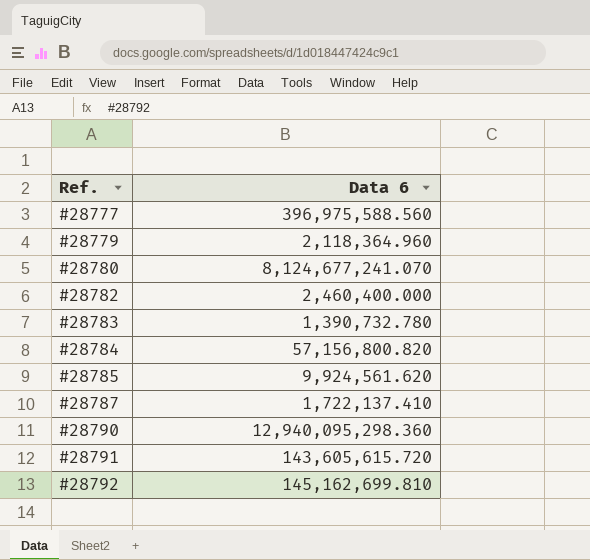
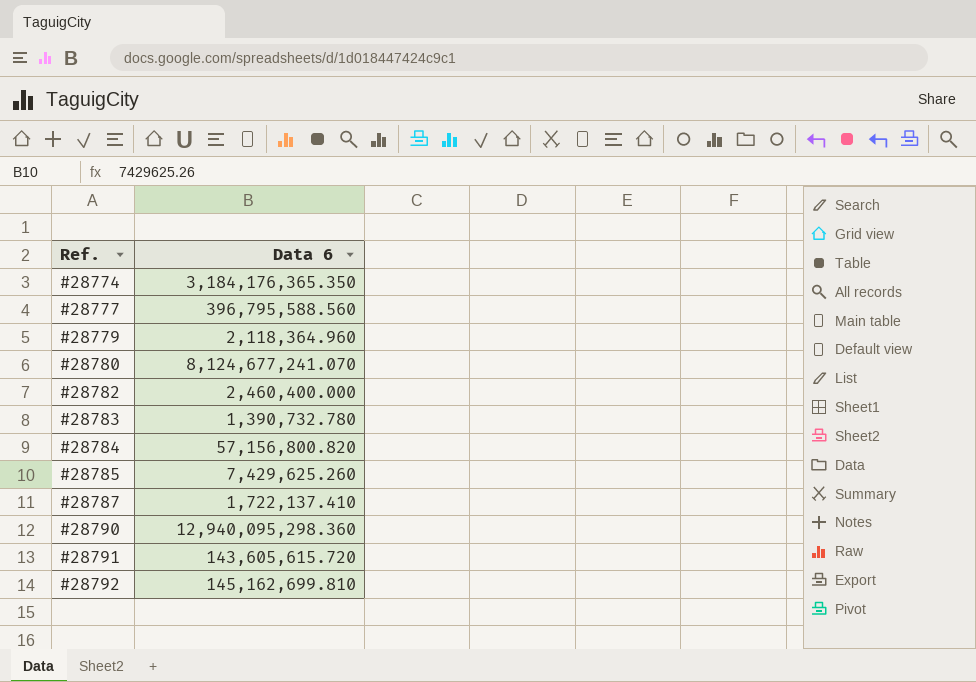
row #28774: none -> 3,184,176,365.350
#28777 | Data 6: 396,975,588.560 -> 396,795,588.560
#28785 | Data 6: 9,924,561.620 -> 7,429,625.260

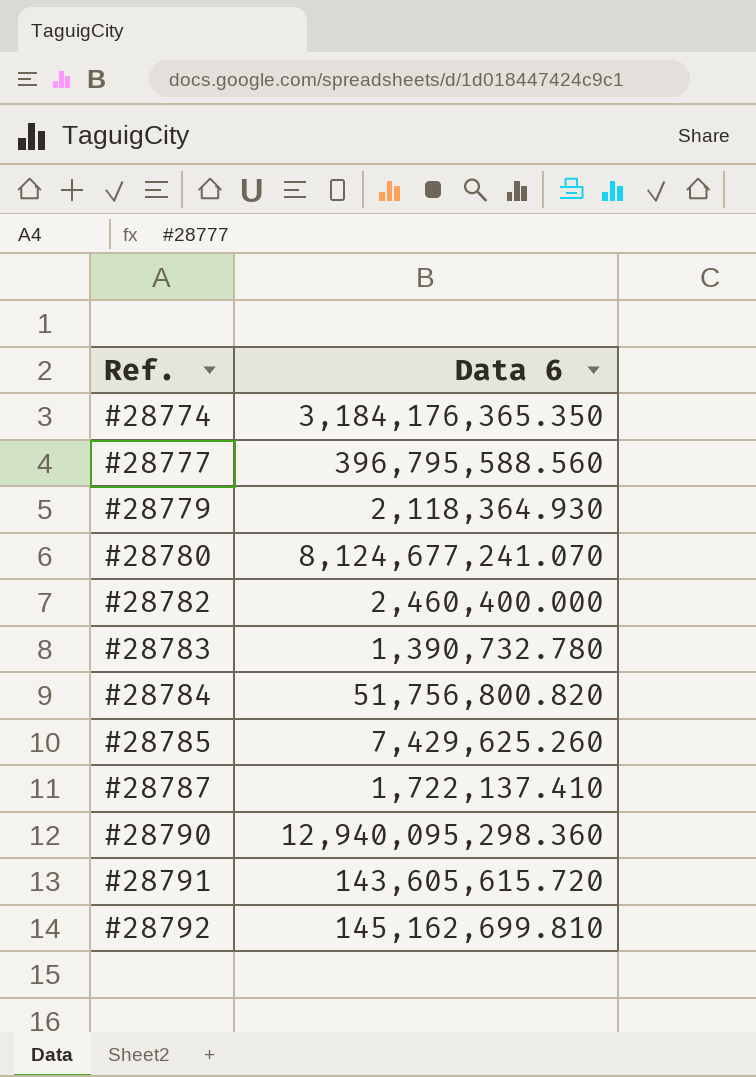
#28779 | Data 6: 2,118,364.960 -> 2,118,364.930
#28784 | Data 6: 57,156,800.820 -> 51,756,800.820

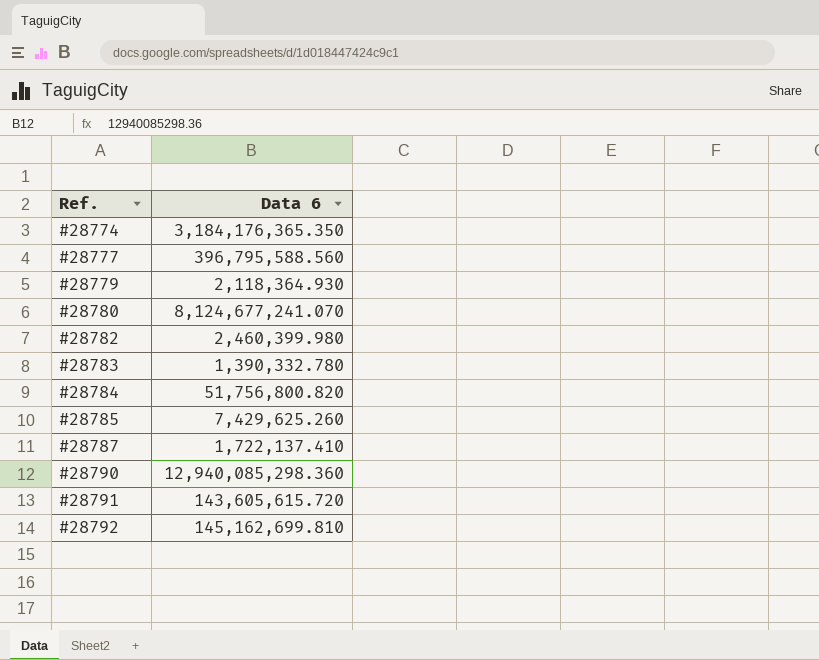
#28782 | Data 6: 2,460,400.000 -> 2,460,399.980
#28783 | Data 6: 1,390,732.780 -> 1,390,332.780
#28790 | Data 6: 12,940,095,298.360 -> 12,940,085,298.360

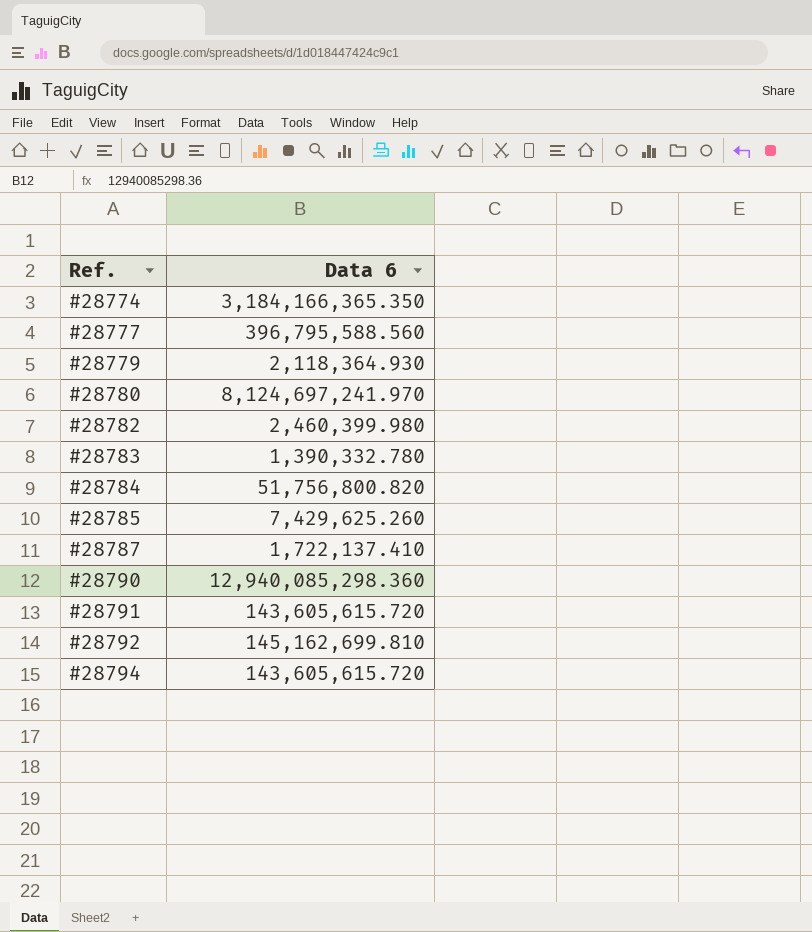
#28774 | Data 6: 3,184,176,365.350 -> 3,184,166,365.350
#28780 | Data 6: 8,124,677,241.070 -> 8,124,697,241.970
row #28794: none -> 143,605,615.720

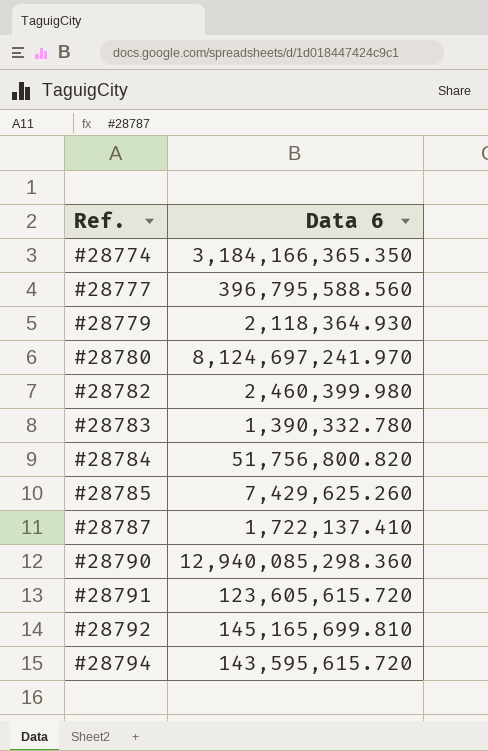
#28791 | Data 6: 143,605,615.720 -> 123,605,615.720
#28792 | Data 6: 145,162,699.810 -> 145,165,699.810
#28794 | Data 6: 143,605,615.720 -> 143,595,615.720

